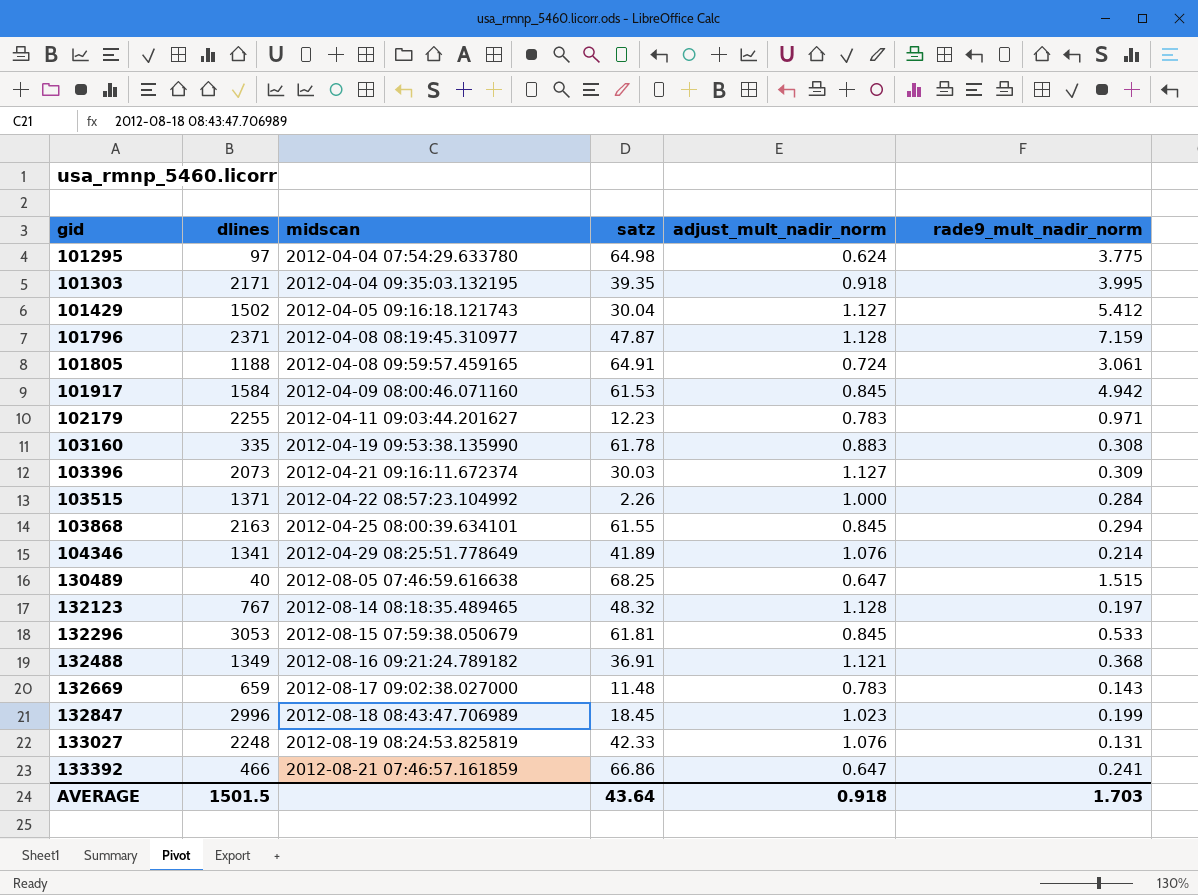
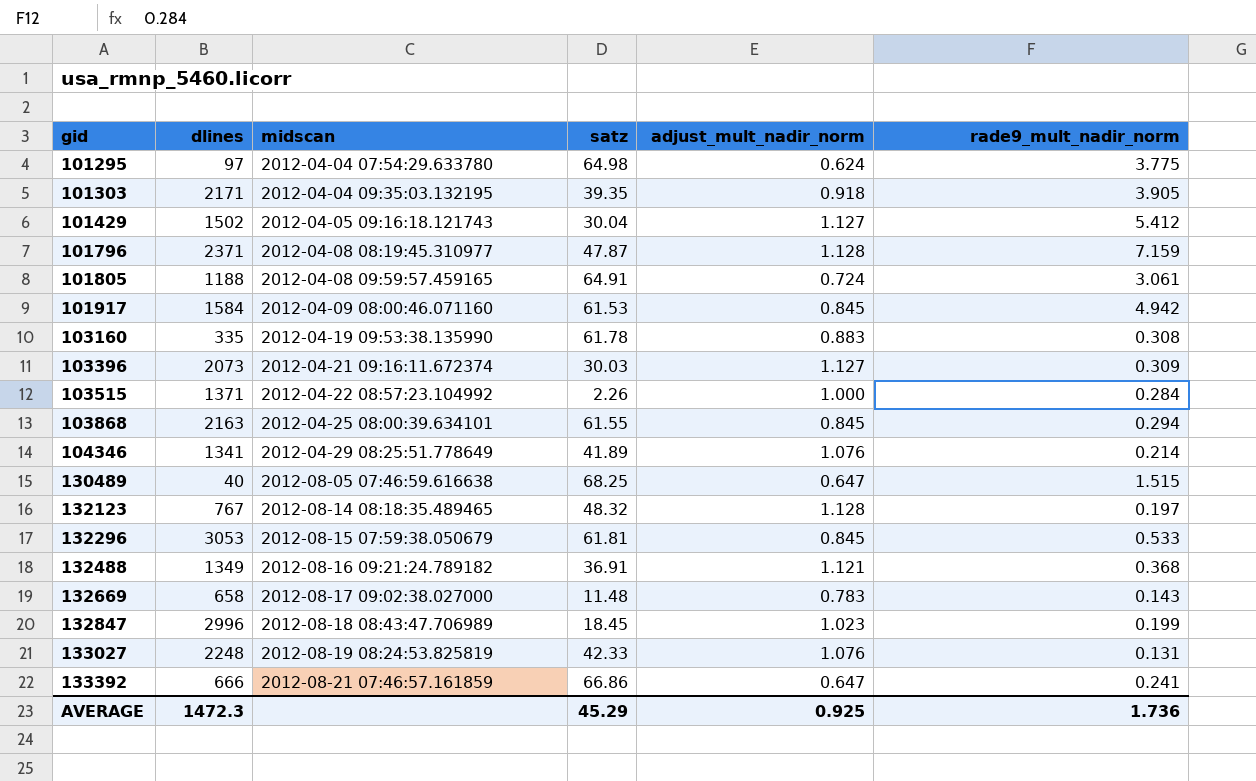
row 102179: 2255 | 2012-04-11 09:03:44.201627 | 12.23 | 0.783 | 0.971 -> none
101303 | rade9_mult_nadir_norm: 3.995 -> 3.905
132669 | dlines: 659 -> 658
133392 | dlines: 466 -> 666
AVERAGE | dlines: 1501.5 -> 1472.3
AVERAGE | satz: 43.64 -> 45.29
AVERAGE | adjust_mult_nadir_norm: 0.918 -> 0.925
AVERAGE | rade9_mult_nadir_norm: 1.703 -> 1.736

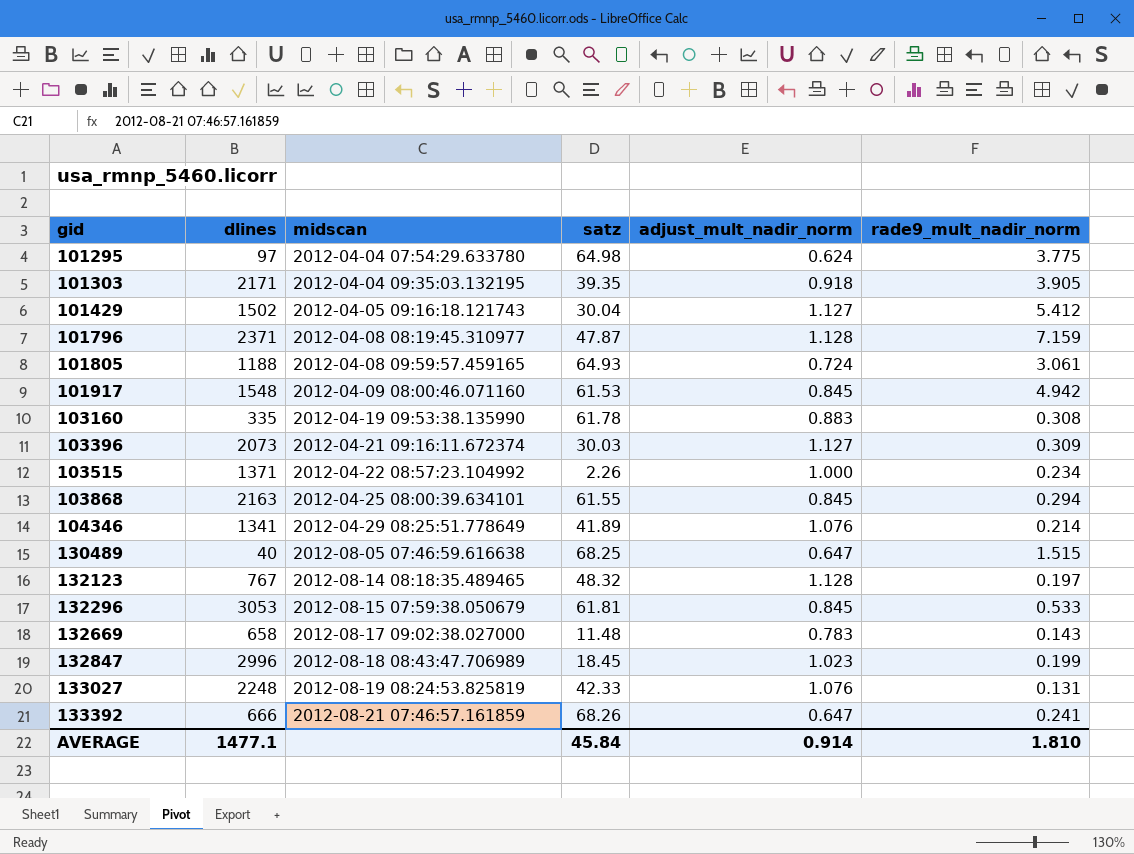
row 132488: 1349 | 2012-08-16 09:21:24.789182 | 36.91 | 1.121 | 0.368 -> none
101805 | satz: 64.91 -> 64.93
101917 | dlines: 1584 -> 1548
103515 | rade9_mult_nadir_norm: 0.284 -> 0.234
133392 | satz: 66.86 -> 68.26
AVERAGE | dlines: 1472.3 -> 1477.1
AVERAGE | satz: 45.29 -> 45.84
AVERAGE | adjust_mult_nadir_norm: 0.925 -> 0.914
AVERAGE | rade9_mult_nadir_norm: 1.736 -> 1.810

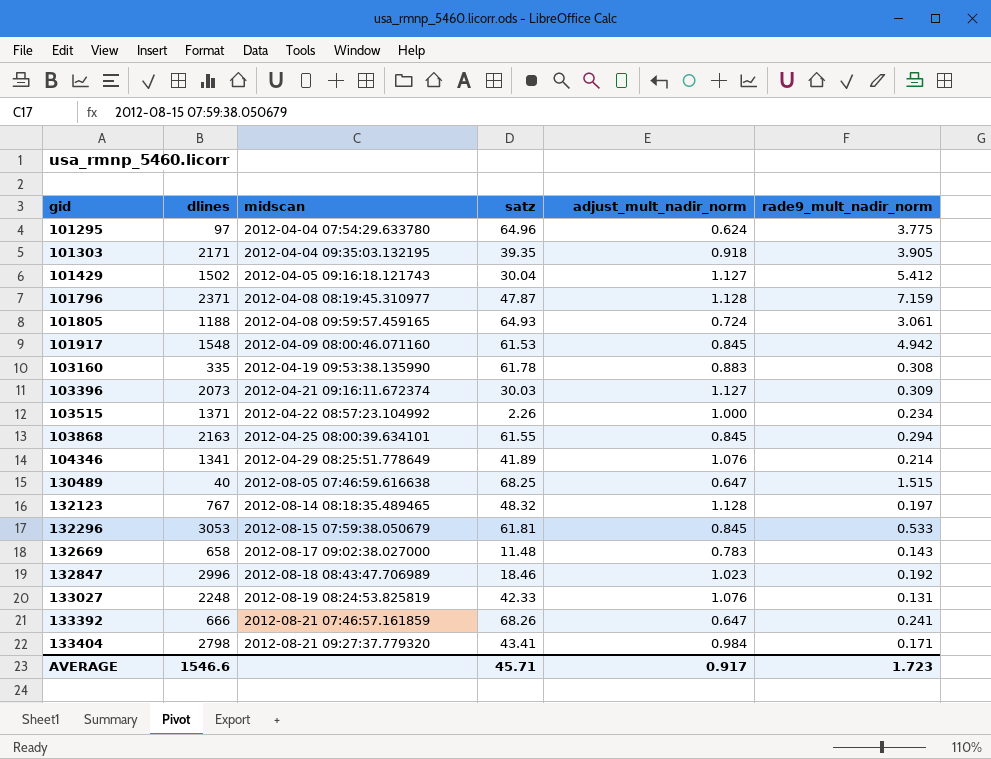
101295 | satz: 64.98 -> 64.96
132847 | satz: 18.45 -> 18.46
132847 | rade9_mult_nadir_norm: 0.199 -> 0.192
row 133404: none -> 2798 | 2012-08-21 09:27:37.779320 | 43.41 | 0.984 | 0.171
AVERAGE | dlines: 1477.1 -> 1546.6
AVERAGE | satz: 45.84 -> 45.71
AVERAGE | adjust_mult_nadir_norm: 0.914 -> 0.917
AVERAGE | rade9_mult_nadir_norm: 1.810 -> 1.723

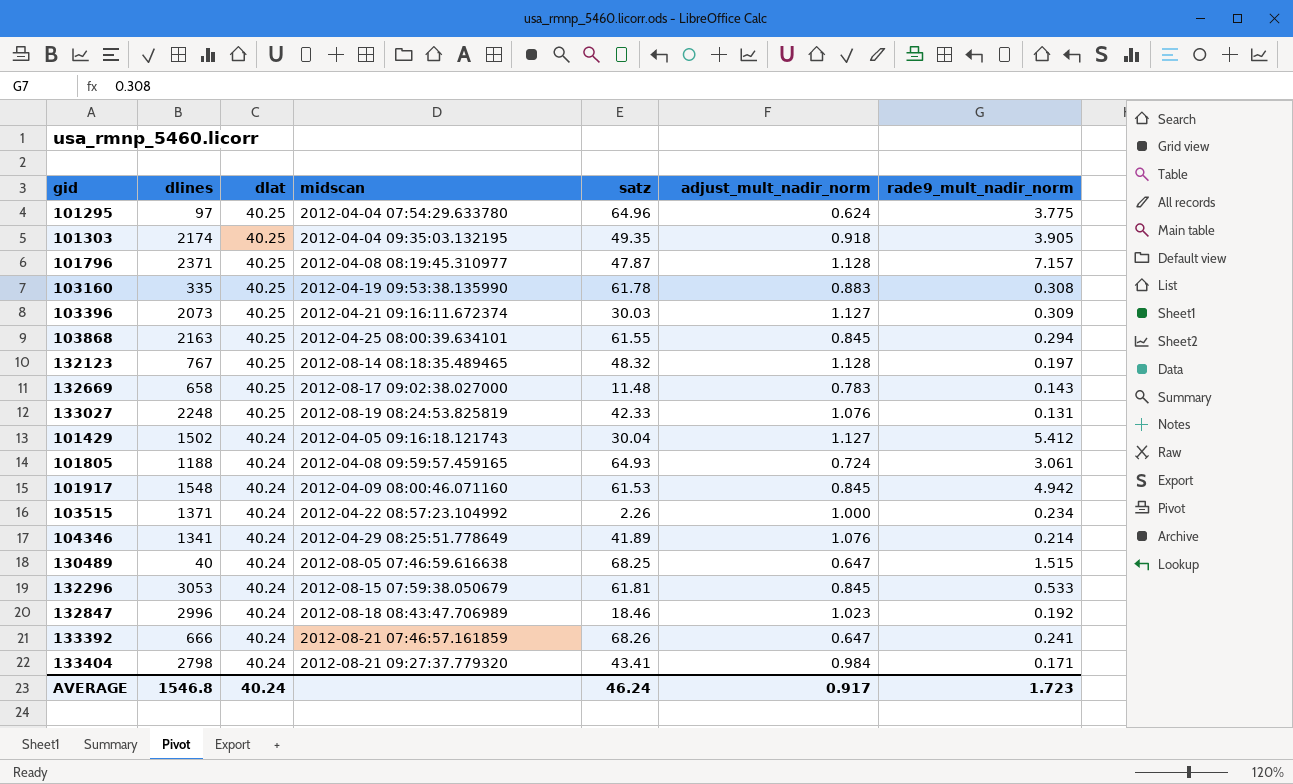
row order: gid ascending -> dlat descending
column dlat | position: none -> 3
101303 | dlines: 2171 -> 2174
101303 | satz: 39.35 -> 49.35
101796 | rade9_mult_nadir_norm: 7.159 -> 7.157
AVERAGE | dlines: 1546.6 -> 1546.8
AVERAGE | satz: 45.71 -> 46.24

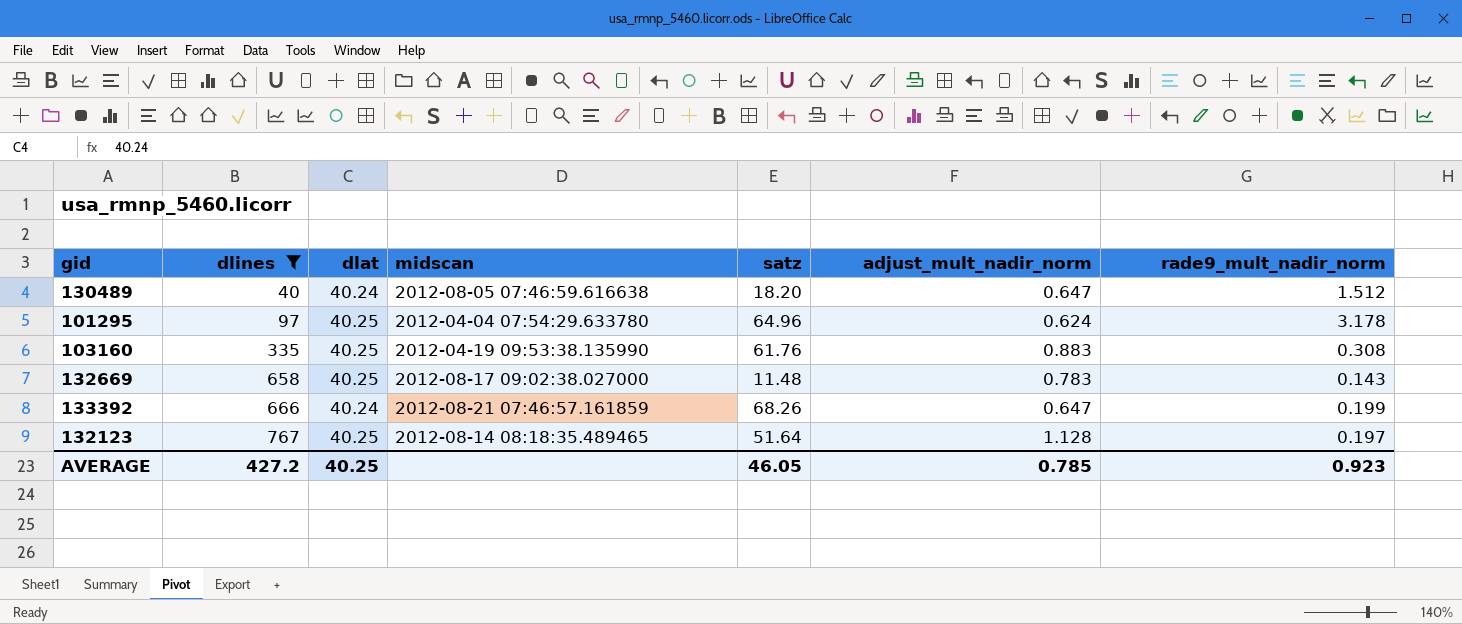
filter: none -> dlines <= 767
row order: dlat descending -> dlines ascending
130489 | satz: 68.25 -> 18.20
130489 | rade9_mult_nadir_norm: 1.515 -> 1.512
101295 | rade9_mult_nadir_norm: 3.775 -> 3.178
103160 | satz: 61.78 -> 61.76
133392 | rade9_mult_nadir_norm: 0.241 -> 0.199
132123 | satz: 48.32 -> 51.64
AVERAGE | dlines: 1546.8 -> 427.2
AVERAGE | dlat: 40.24 -> 40.25
AVERAGE | satz: 46.24 -> 46.05
AVERAGE | adjust_mult_nadir_norm: 0.917 -> 0.785
AVERAGE | rade9_mult_nadir_norm: 1.723 -> 0.923

